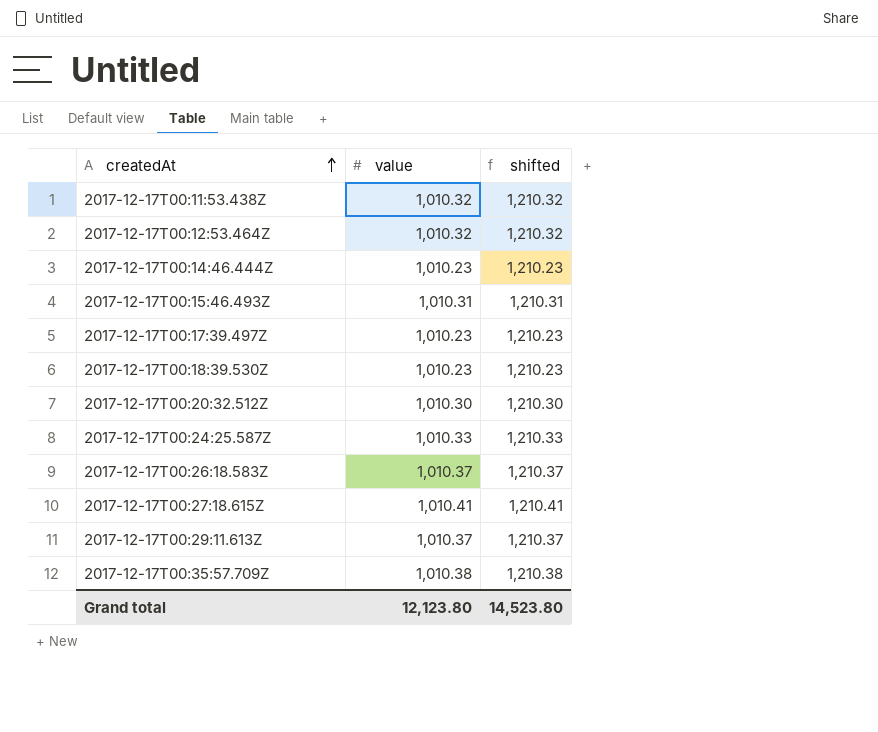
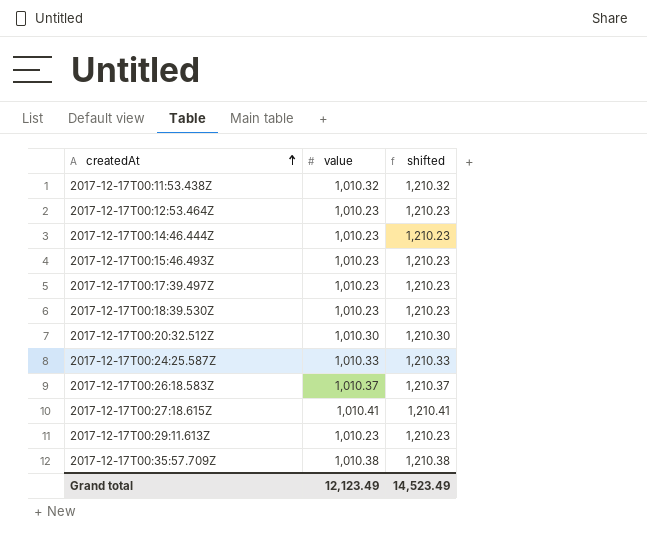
2017-12-17T00:12:53.464Z | value: 1,010.32 -> 1,010.23
2017-12-17T00:12:53.464Z | shifted: 1,210.32 -> 1,210.23
2017-12-17T00:15:46.493Z | value: 1,010.31 -> 1,010.23
2017-12-17T00:15:46.493Z | shifted: 1,210.31 -> 1,210.23
2017-12-17T00:29:11.613Z | value: 1,010.37 -> 1,010.23
2017-12-17T00:29:11.613Z | shifted: 1,210.37 -> 1,210.23
Grand total | value: 12,123.80 -> 12,123.49
Grand total | shifted: 14,523.80 -> 14,523.49

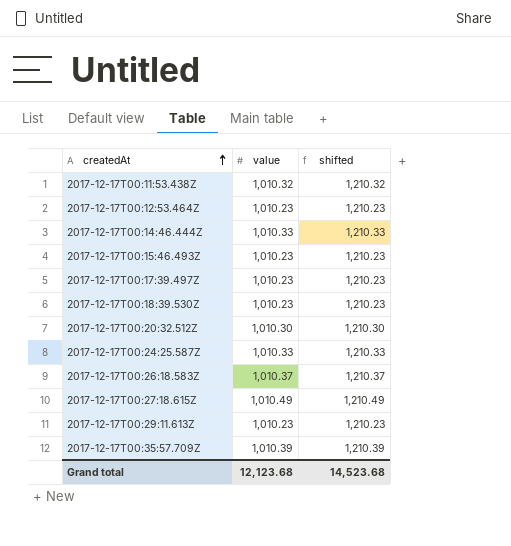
2017-12-17T00:14:46.444Z | value: 1,010.23 -> 1,010.33
2017-12-17T00:14:46.444Z | shifted: 1,210.23 -> 1,210.33
2017-12-17T00:27:18.615Z | value: 1,010.41 -> 1,010.49
2017-12-17T00:27:18.615Z | shifted: 1,210.41 -> 1,210.49
2017-12-17T00:35:57.709Z | value: 1,010.38 -> 1,010.39
2017-12-17T00:35:57.709Z | shifted: 1,210.38 -> 1,210.39
Grand total | value: 12,123.49 -> 12,123.68
Grand total | shifted: 14,523.49 -> 14,523.68

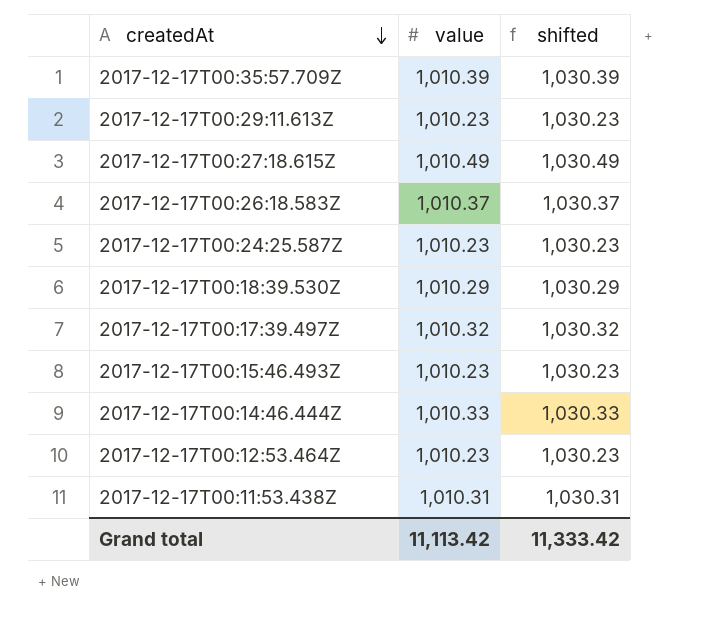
row order: createdAt ascending -> createdAt descending
column shifted | formula: [value] + 200 -> [value] + 20
row 2017-12-17T00:20:32.512Z: 1,010.30 | 1,210.30 -> none
2017-12-17T00:24:25.587Z | value: 1,010.33 -> 1,010.23
2017-12-17T00:18:39.530Z | value: 1,010.23 -> 1,010.29
2017-12-17T00:17:39.497Z | value: 1,010.23 -> 1,010.32
2017-12-17T00:11:53.438Z | value: 1,010.32 -> 1,010.31
Grand total | value: 12,123.68 -> 11,113.42
Grand total | shifted: 14,523.68 -> 11,333.42

